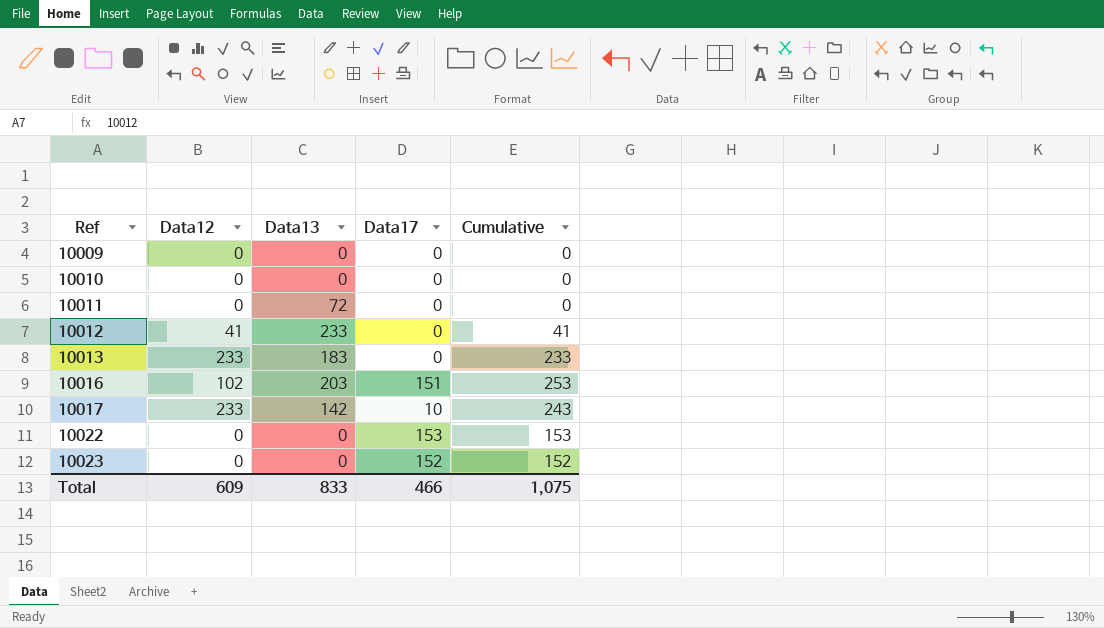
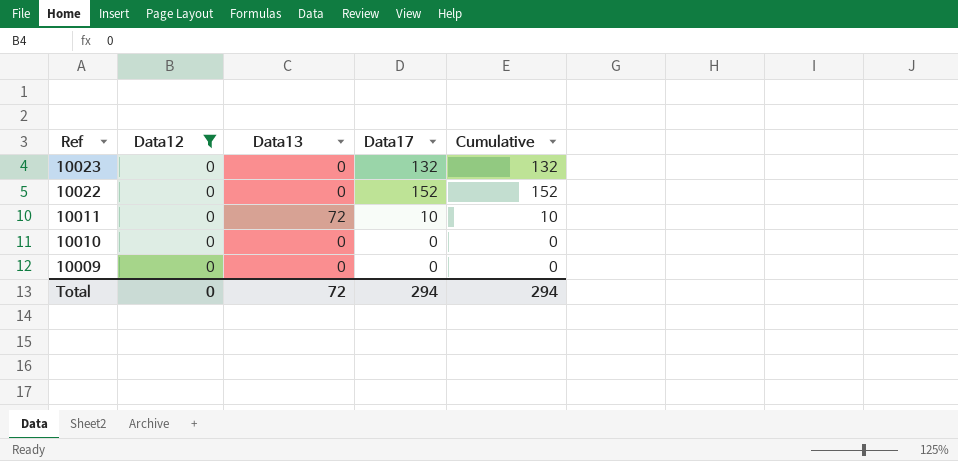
filter: none -> Data12 = 0
row order: Ref ascending -> Ref descending
10023 | Data17: 152 -> 132
10023 | Cumulative: 152 -> 132
10022 | Data17: 153 -> 152
10022 | Cumulative: 153 -> 152
10011 | Data17: 0 -> 10
10011 | Cumulative: 0 -> 10
Total | Data12: 609 -> 0
Total | Data13: 833 -> 72
Total | Data17: 466 -> 294
Total | Cumulative: 1,075 -> 294

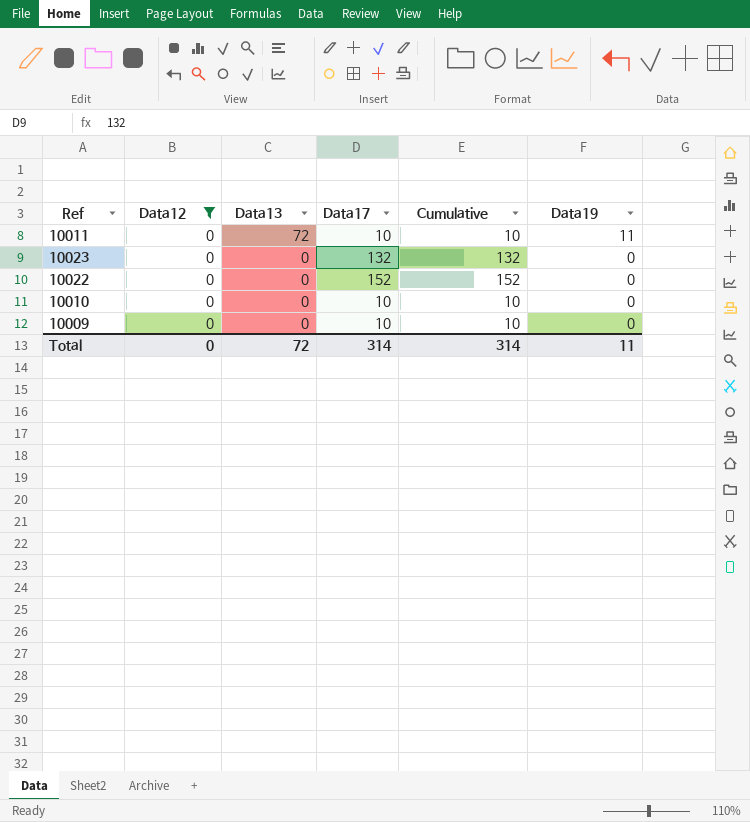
row order: Ref descending -> Data13 descending
column Data19 | position: none -> 6
10010 | Data17: 0 -> 10
10010 | Cumulative: 0 -> 10
10009 | Data17: 0 -> 10
10009 | Cumulative: 0 -> 10
Total | Data17: 294 -> 314
Total | Cumulative: 294 -> 314

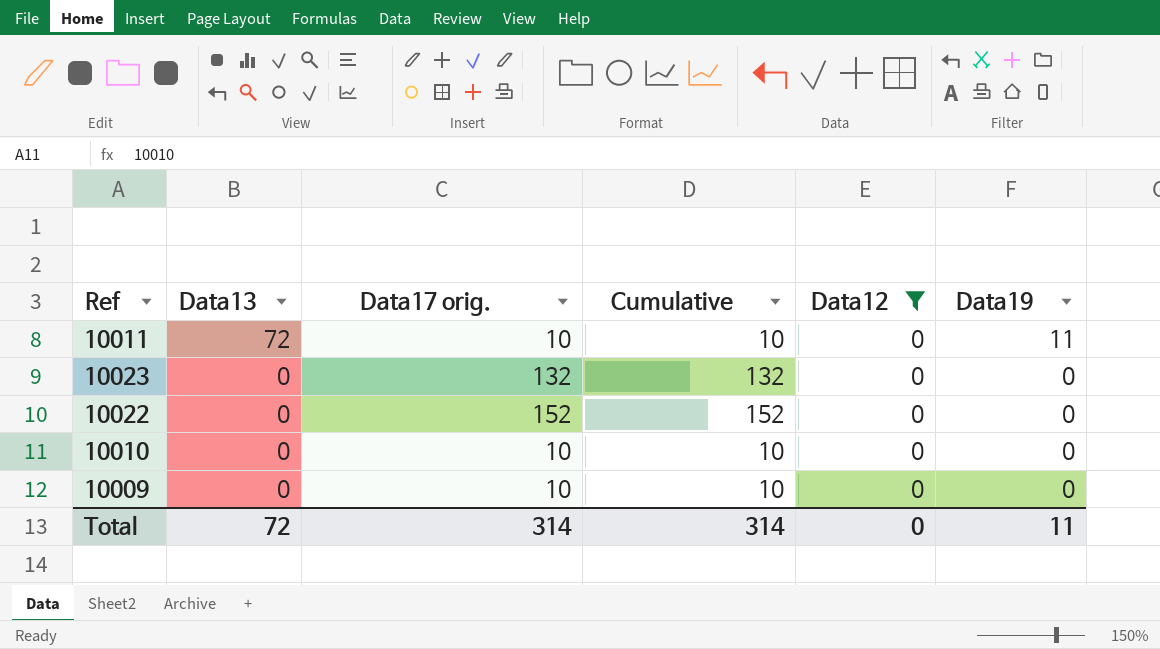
column name: Data17 -> Data17 orig.
column Data12 | position: 2 -> 5

